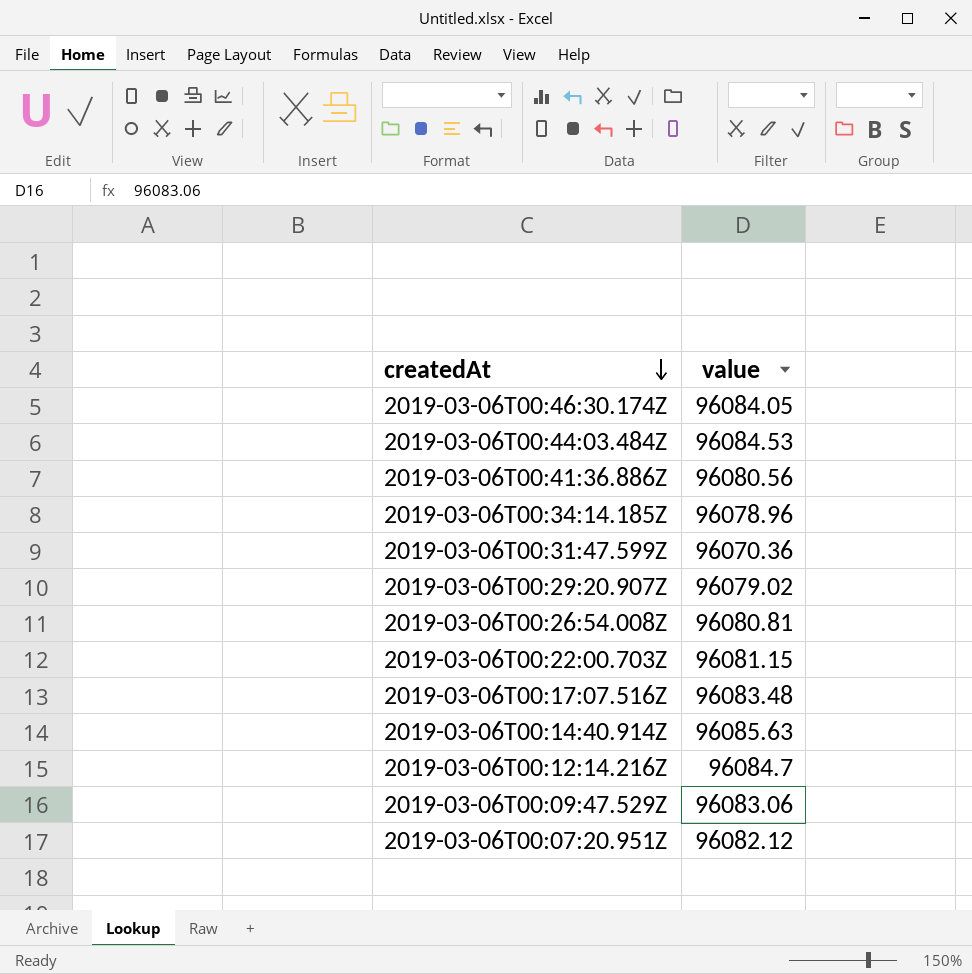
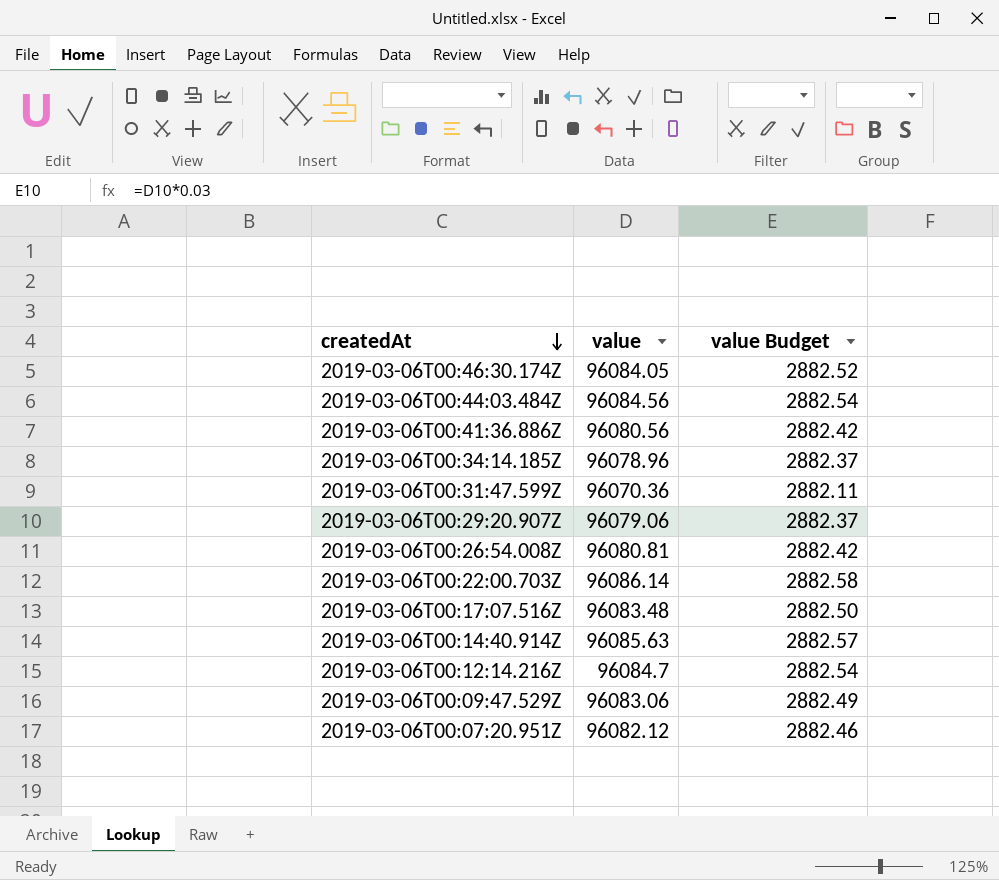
column value Budget | formula: none -> [value] * 0.03
2019-03-06T00:44:03.484Z | value: 96084.53 -> 96084.56
2019-03-06T00:29:20.907Z | value: 96079.02 -> 96079.06
2019-03-06T00:22:00.703Z | value: 96081.15 -> 96086.14

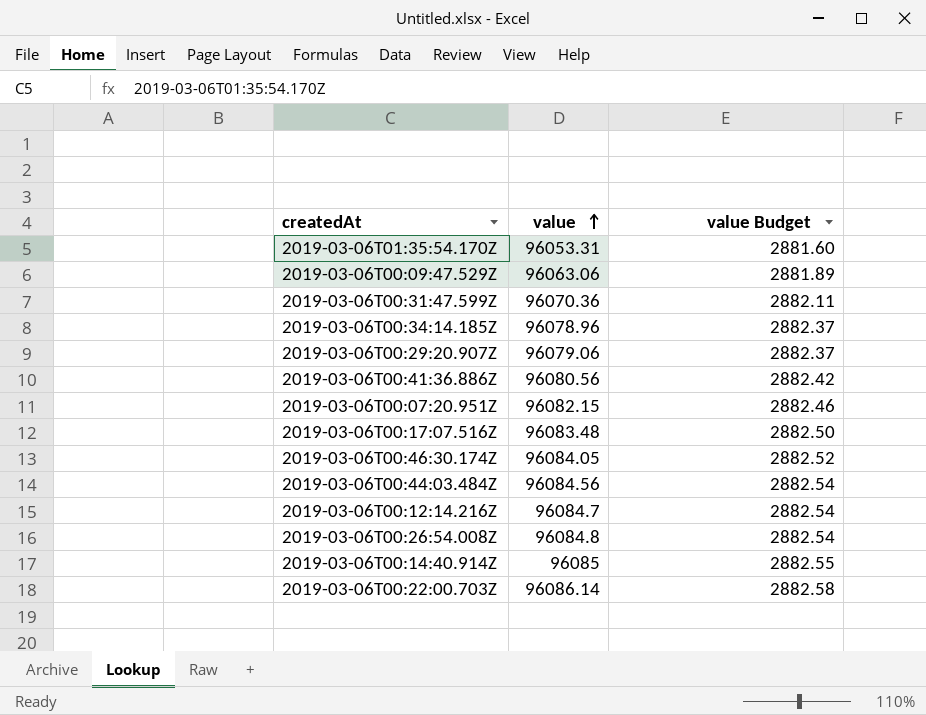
row order: createdAt descending -> value ascending
row 2019-03-06T01:35:54.170Z: none -> 96053.31 | 2881.60
2019-03-06T00:09:47.529Z | value: 96083.06 -> 96063.06
2019-03-06T00:09:47.529Z | value Budget: 2882.49 -> 2881.89
2019-03-06T00:07:20.951Z | value: 96082.12 -> 96082.15
2019-03-06T00:26:54.008Z | value: 96080.81 -> 96084.8
2019-03-06T00:26:54.008Z | value Budget: 2882.42 -> 2882.54
2019-03-06T00:14:40.914Z | value: 96085.63 -> 96085
2019-03-06T00:14:40.914Z | value Budget: 2882.57 -> 2882.55

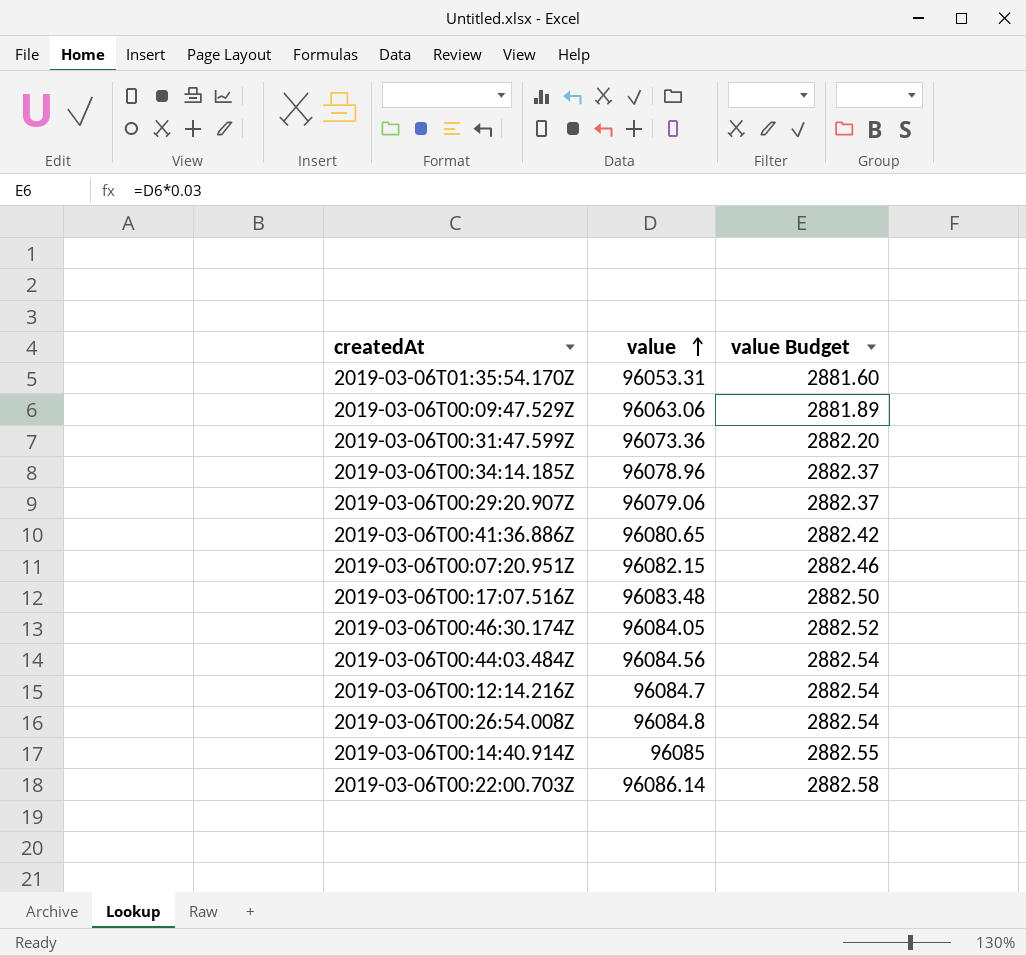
2019-03-06T00:31:47.599Z | value: 96070.36 -> 96073.36
2019-03-06T00:31:47.599Z | value Budget: 2882.11 -> 2882.20
2019-03-06T00:41:36.886Z | value: 96080.56 -> 96080.65

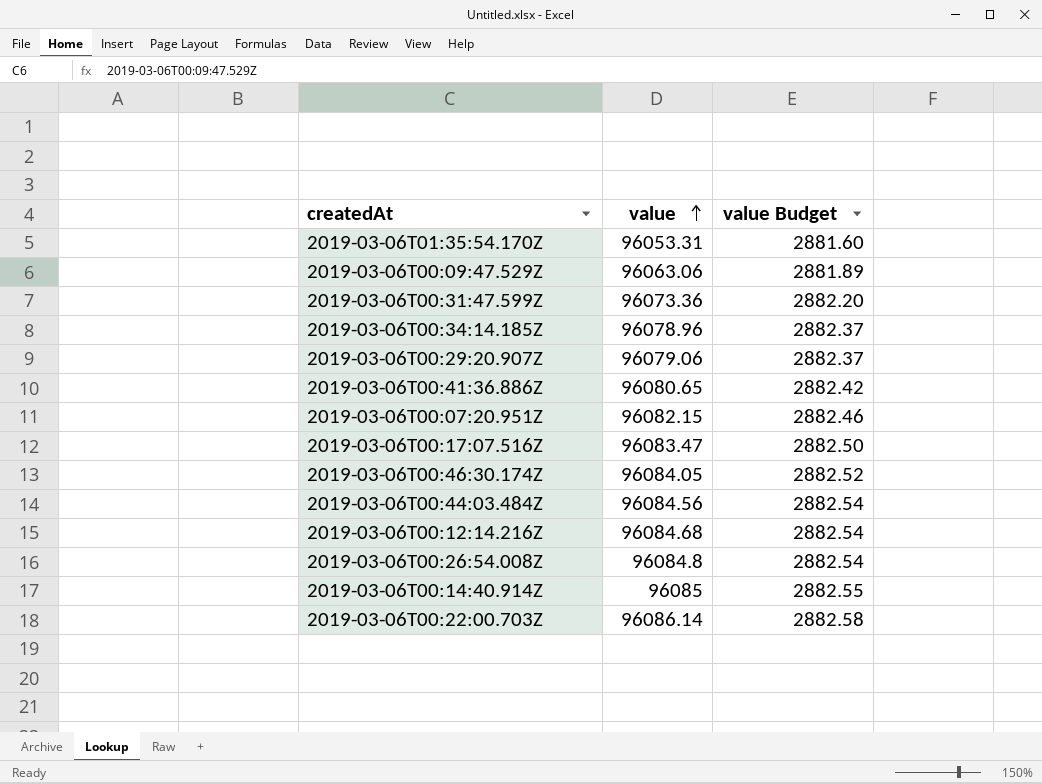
2019-03-06T00:17:07.516Z | value: 96083.48 -> 96083.47
2019-03-06T00:12:14.216Z | value: 96084.7 -> 96084.68

